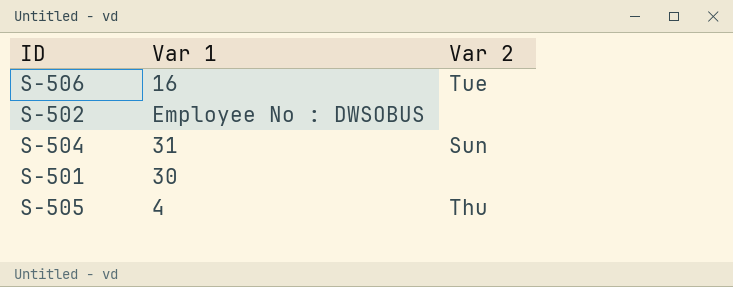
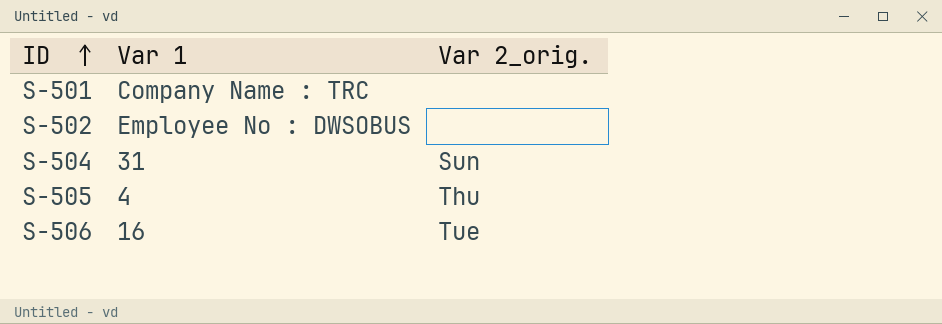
row order: none -> ID ascending
column name: Var 2 -> Var 2_orig.
S-501 | Var 1: 30 -> Company Name : TRC

